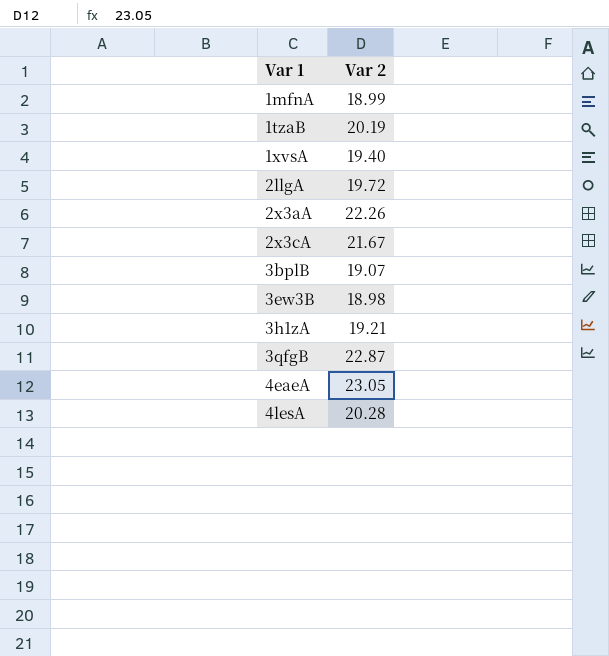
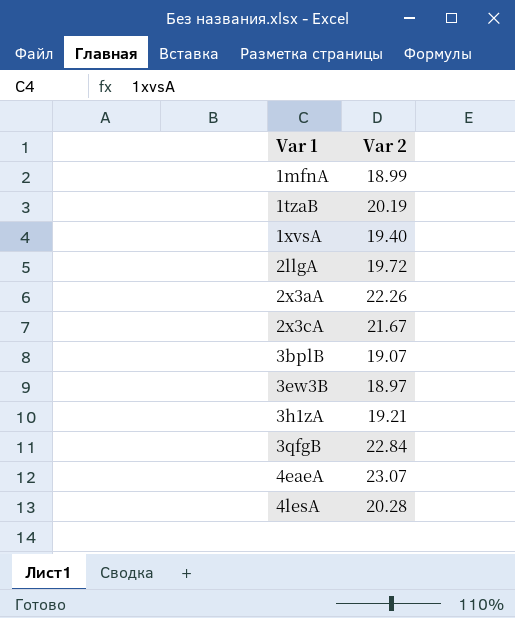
3ew3B | Var 2: 18.98 -> 18.97
3qfgB | Var 2: 22.87 -> 22.84
4eaeA | Var 2: 23.05 -> 23.07

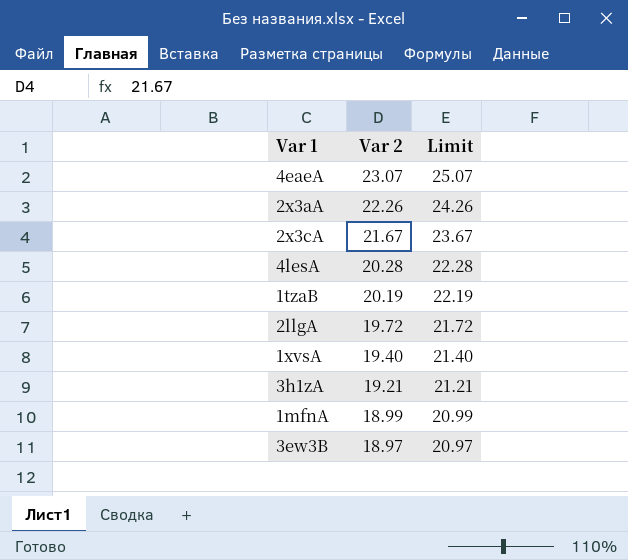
row order: Var 1 ascending -> Var 2 descending
column Limit | formula: none -> [Var 2] + 2
row 3bplB: 19.07 -> none
row 3qfgB: 22.84 -> none

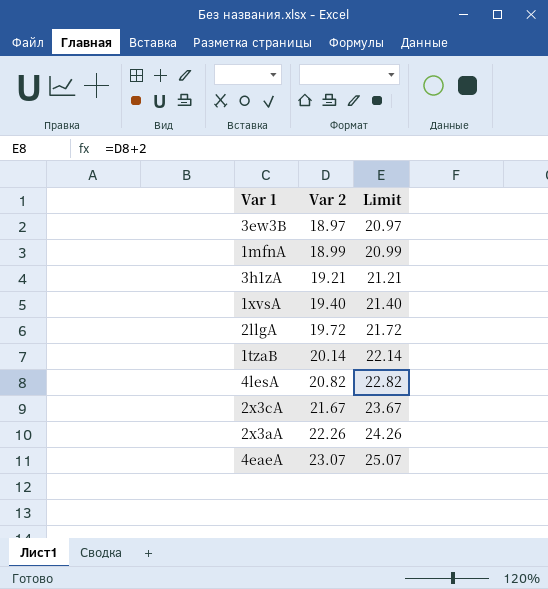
row order: Var 2 descending -> Var 2 ascending
1tzaB | Var 2: 20.19 -> 20.14
1tzaB | Limit: 22.19 -> 22.14
4lesA | Var 2: 20.28 -> 20.82
4lesA | Limit: 22.28 -> 22.82

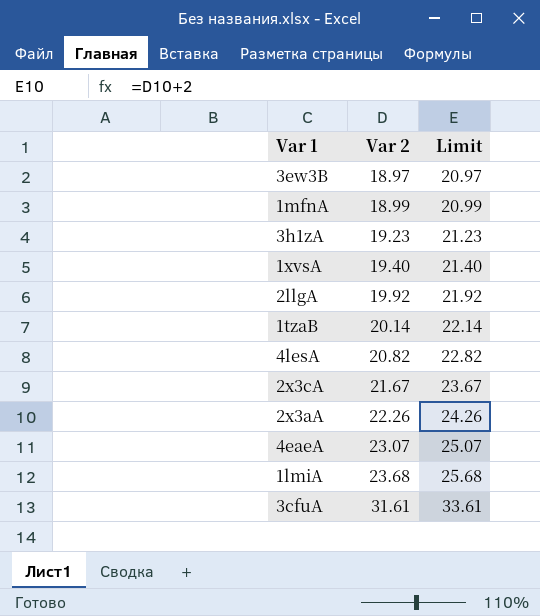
3h1zA | Var 2: 19.21 -> 19.23
3h1zA | Limit: 21.21 -> 21.23
2llgA | Var 2: 19.72 -> 19.92
2llgA | Limit: 21.72 -> 21.92
row 1lmiA: none -> 23.68 | 25.68
row 3cfuA: none -> 31.61 | 33.61

